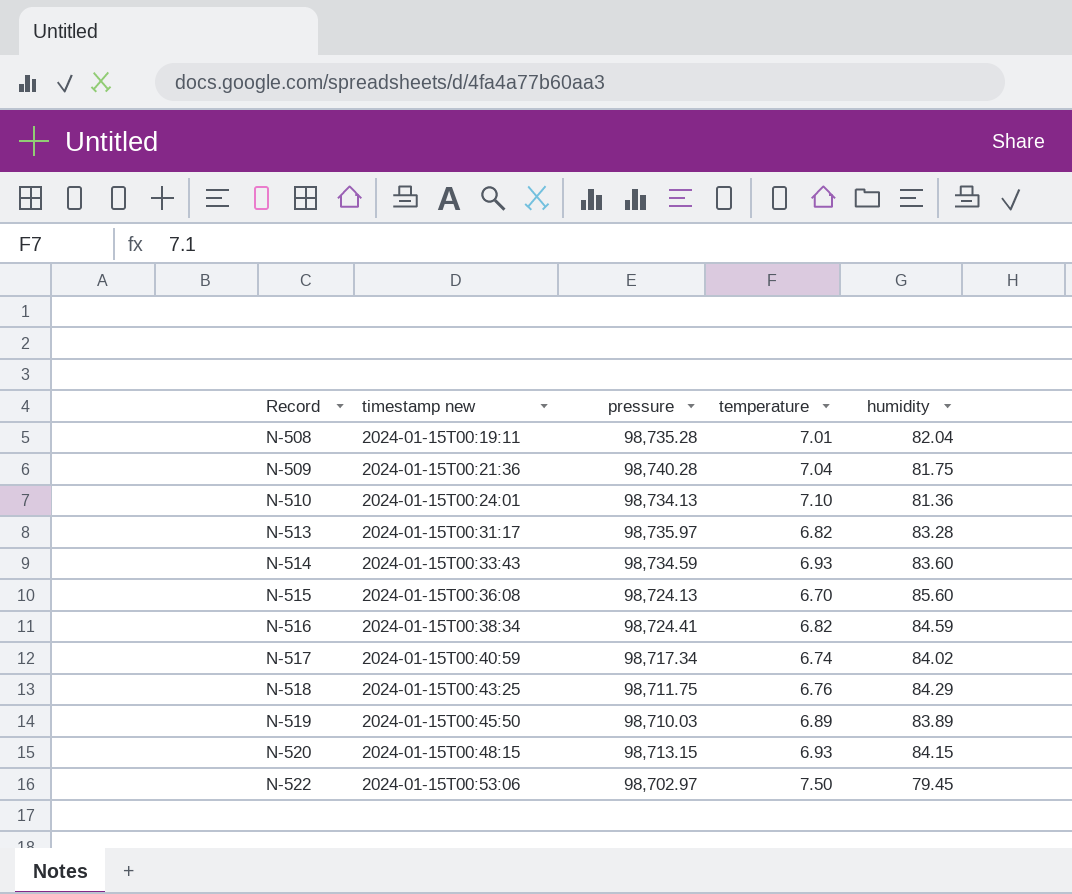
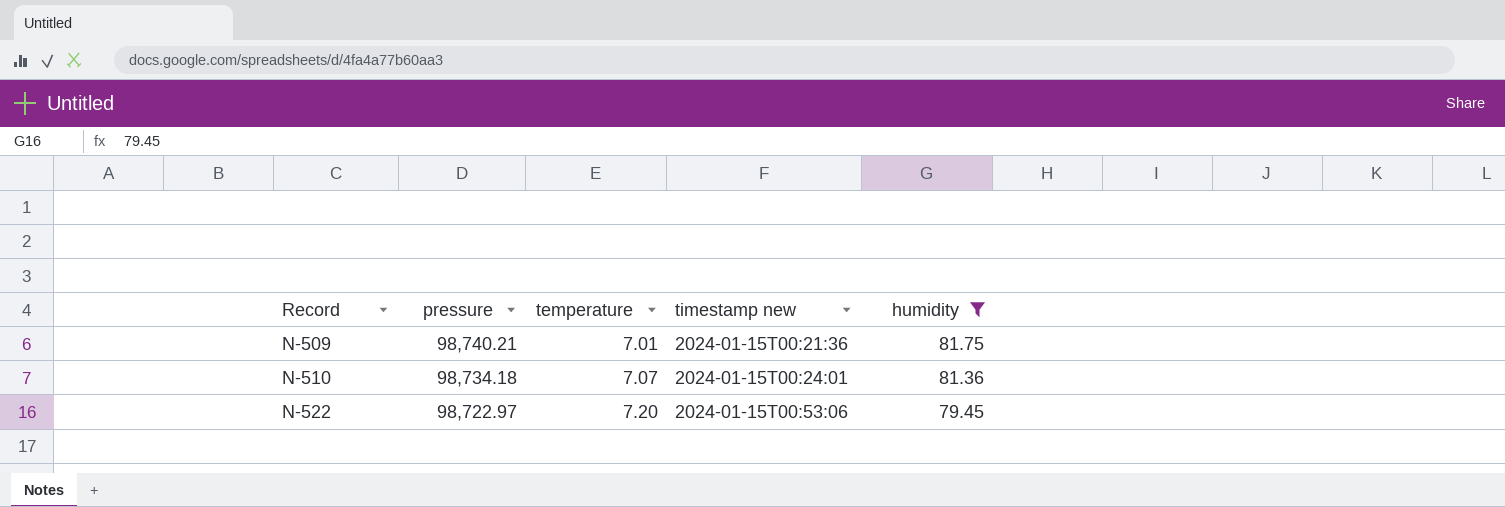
filter: none -> humidity <= 81.75
column timestamp new | position: 2 -> 4
N-509 | pressure: 98,740.28 -> 98,740.21
N-509 | temperature: 7.04 -> 7.01
N-510 | pressure: 98,734.13 -> 98,734.18
N-510 | temperature: 7.10 -> 7.07
N-522 | pressure: 98,702.97 -> 98,722.97
N-522 | temperature: 7.50 -> 7.20

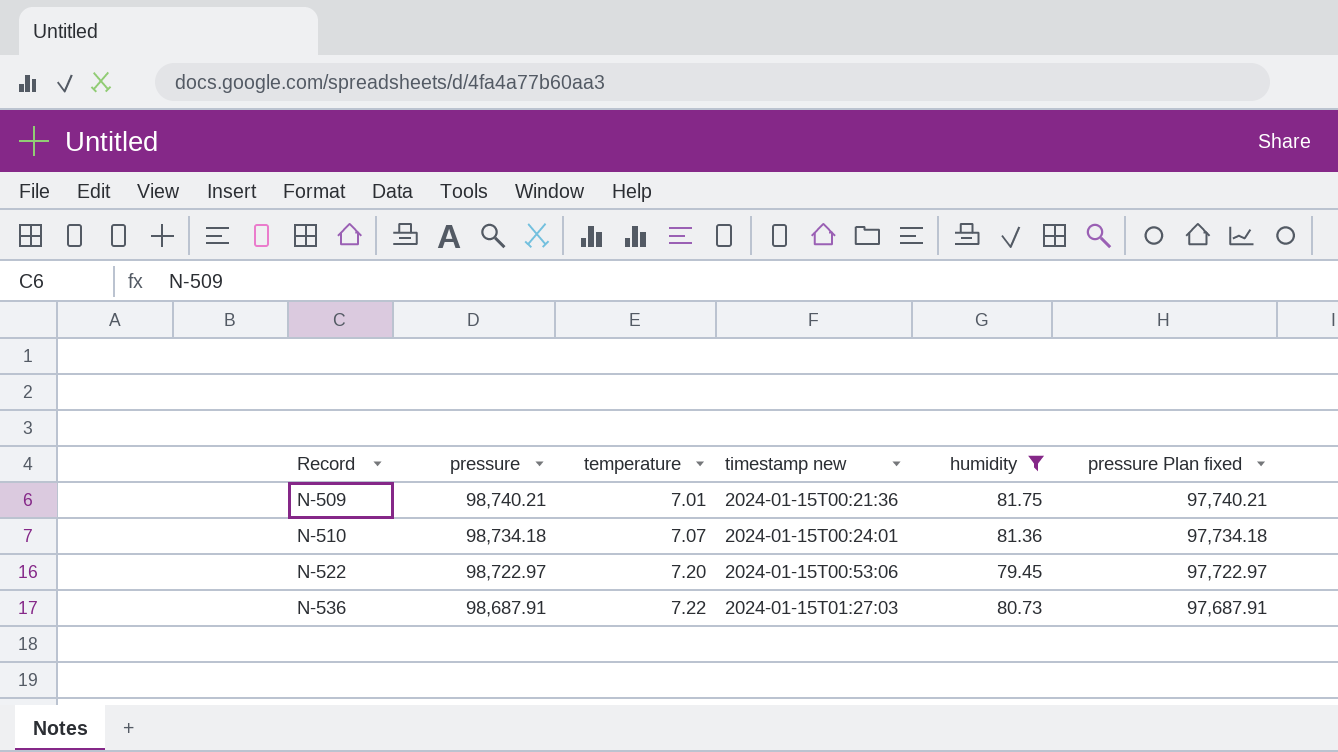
column pressure Plan fixed | formula: none -> [pressure] - 1000
row N-536: none -> 98,687.91 | 7.22 | 2024-01-15T01:27:03 | 80.73 | 97,687.91

